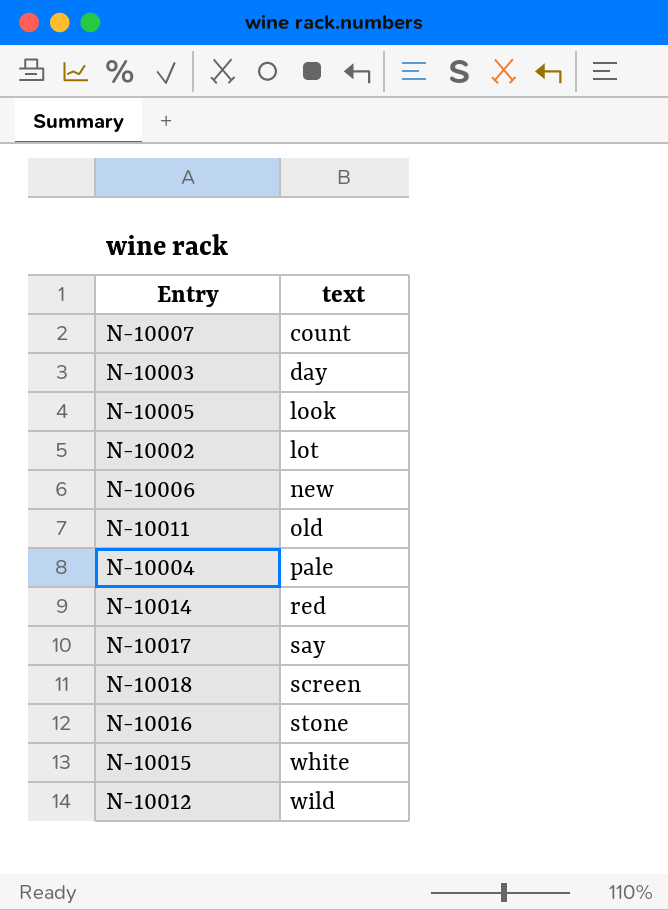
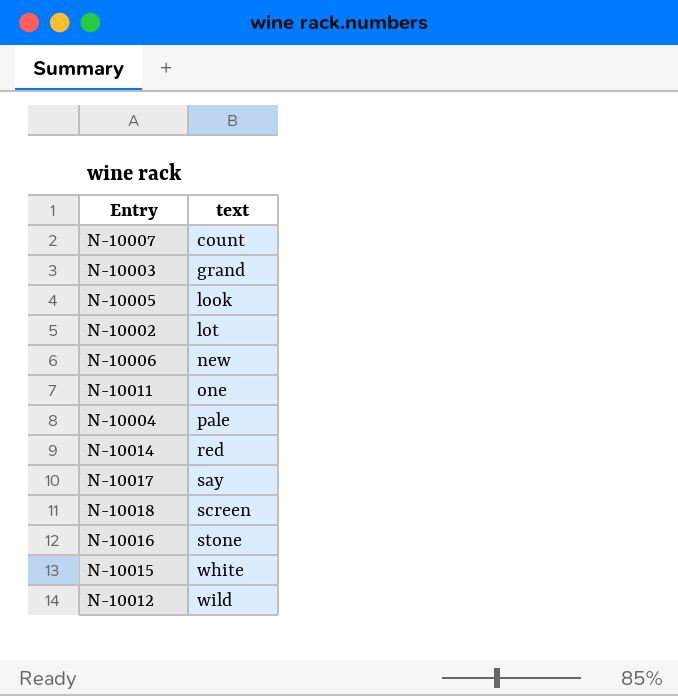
N-10003 | text: day -> grand
N-10011 | text: old -> one

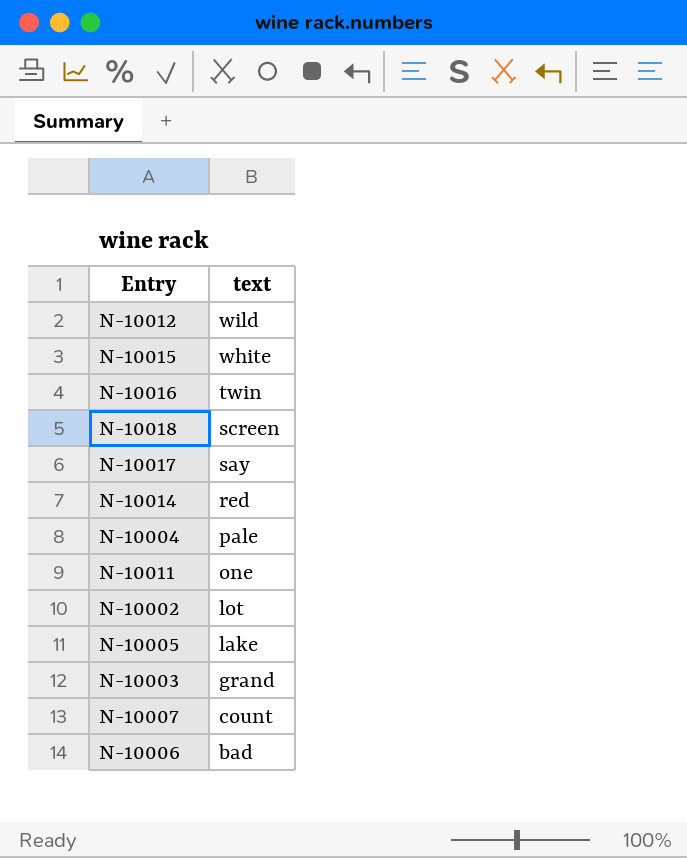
row order: text ascending -> text descending
N-10016 | text: stone -> twin
N-10005 | text: look -> lake
N-10006 | text: new -> bad

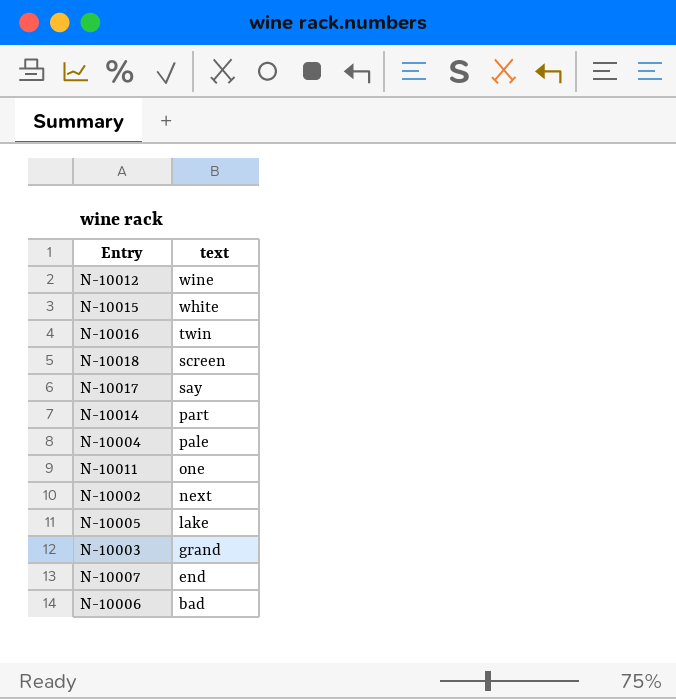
N-10012 | text: wild -> wine
N-10014 | text: red -> part
N-10002 | text: lot -> next
N-10007 | text: count -> end

